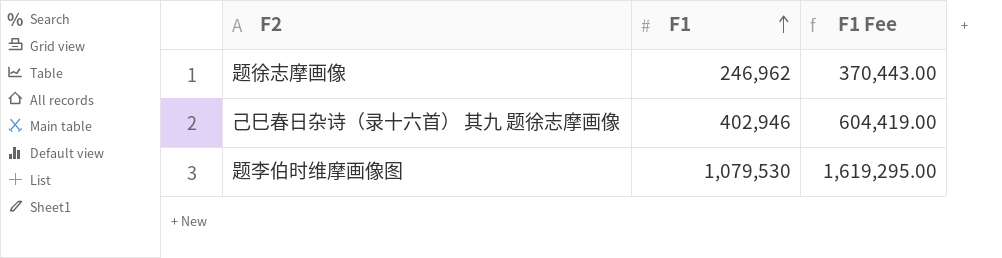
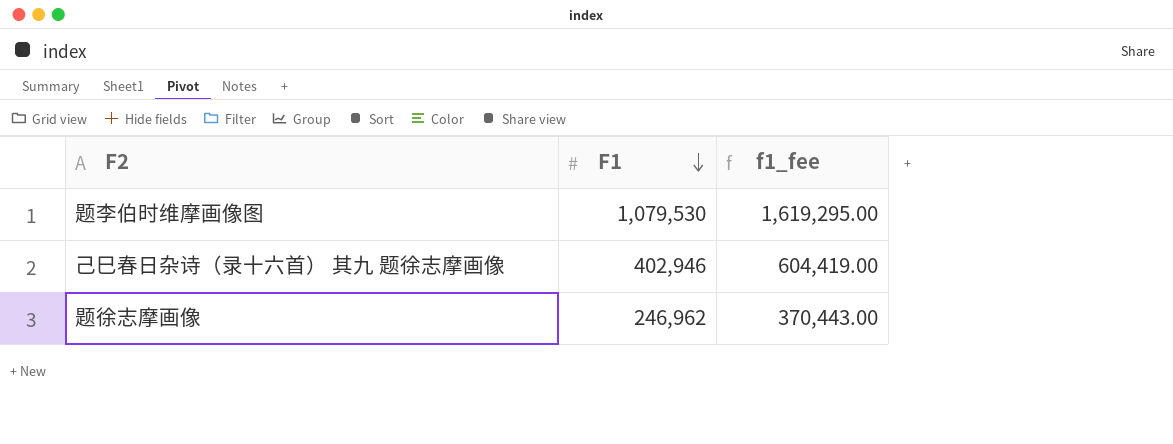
row order: F1 ascending -> F1 descending
column name: F1 Fee -> f1_fee

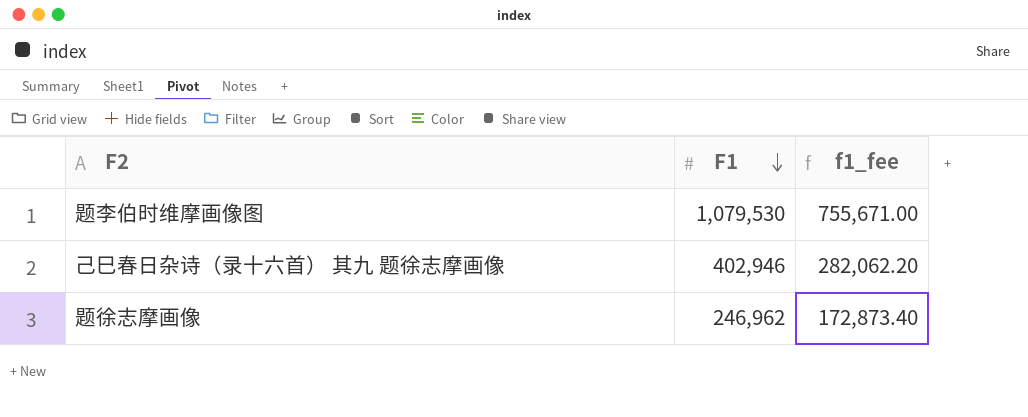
column f1_fee | formula: [F1] * 1.5 -> [F1] * 0.7

